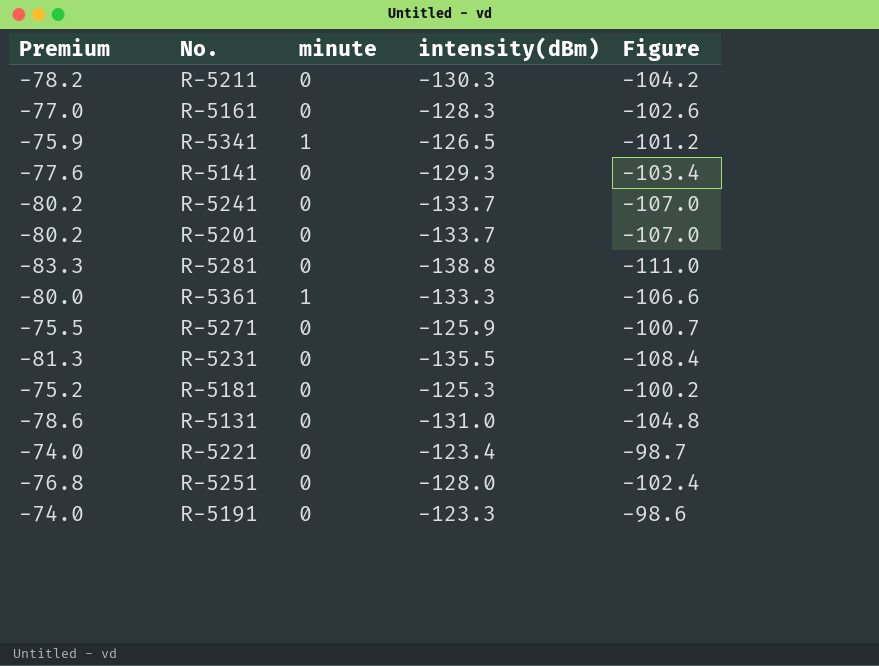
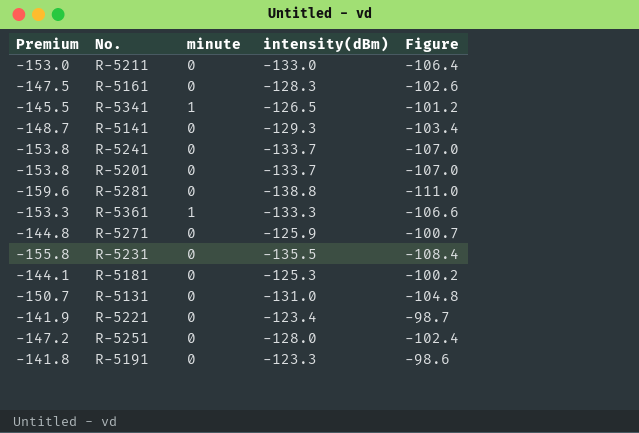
column Premium | formula: [intensity(dBm)] * 0.6 -> [intensity(dBm)] * 1.15
R-5211 | intensity(dBm): -130.3 -> -133.0
R-5211 | Figure: -104.2 -> -106.4

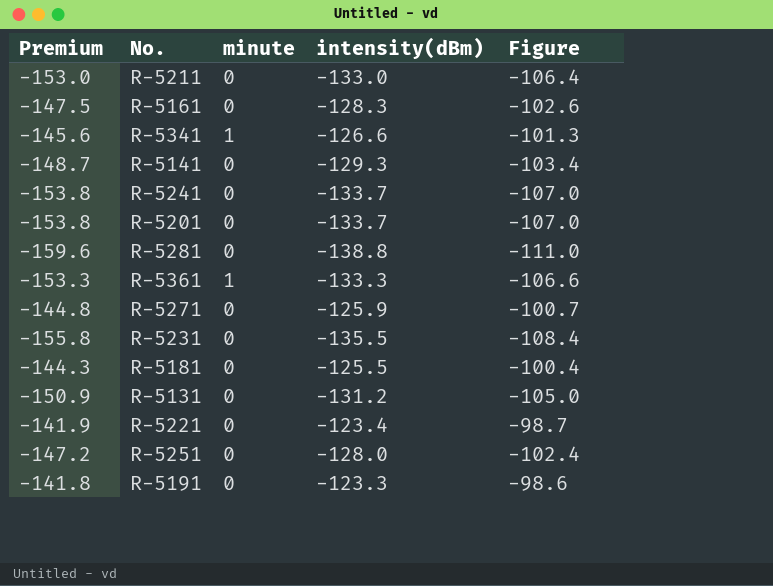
R-5341 | Premium: -145.5 -> -145.6
R-5341 | intensity(dBm): -126.5 -> -126.6
R-5341 | Figure: -101.2 -> -101.3
R-5181 | Premium: -144.1 -> -144.3
R-5181 | intensity(dBm): -125.3 -> -125.5
R-5181 | Figure: -100.2 -> -100.4
R-5131 | Premium: -150.7 -> -150.9
R-5131 | intensity(dBm): -131.0 -> -131.2
R-5131 | Figure: -104.8 -> -105.0

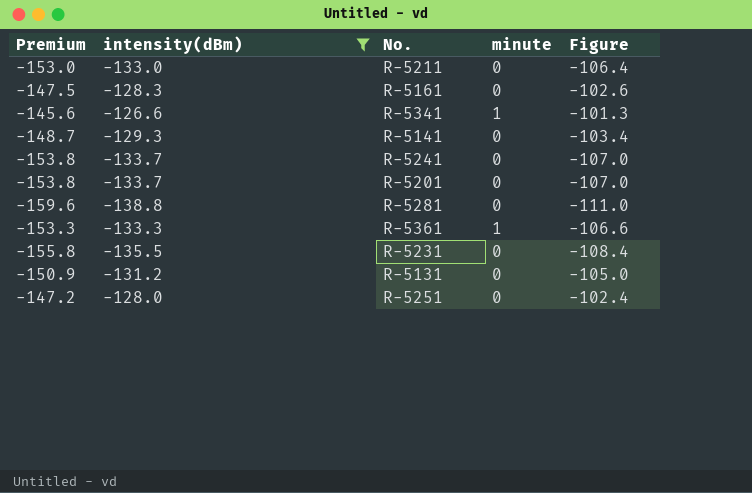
filter: none -> intensity(dBm) <= -126.6
column intensity(dBm) | position: 4 -> 2

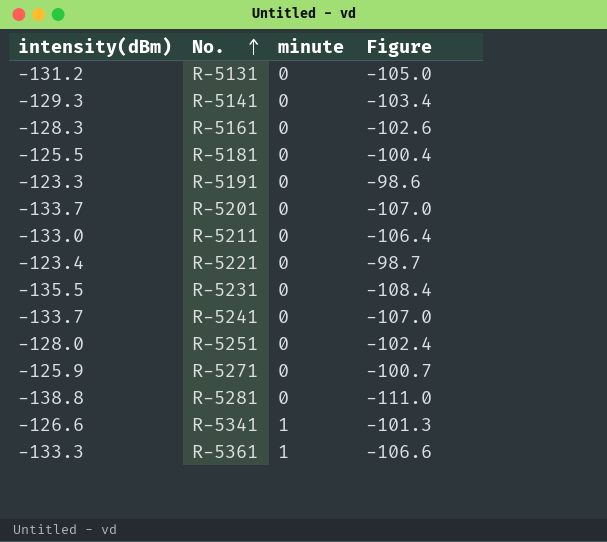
filter: intensity(dBm) <= -126.6 -> none
row order: none -> No. ascending
column Premium | formula: [intensity(dBm)] * 1.15 -> none

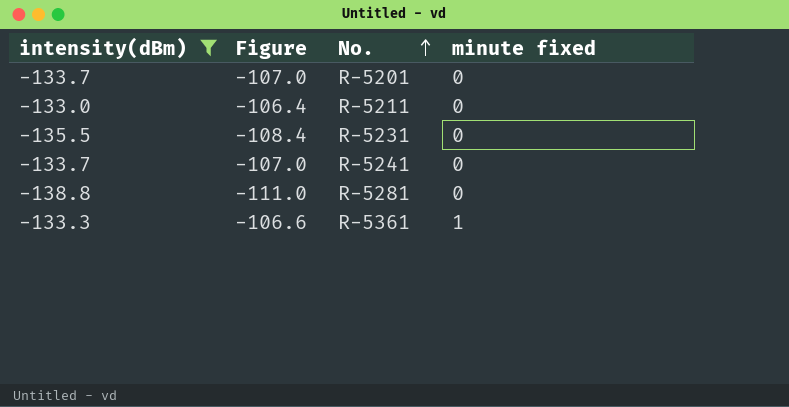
filter: none -> intensity(dBm) <= -133.0
column Figure | position: 4 -> 2
column name: minute -> minute fixed

